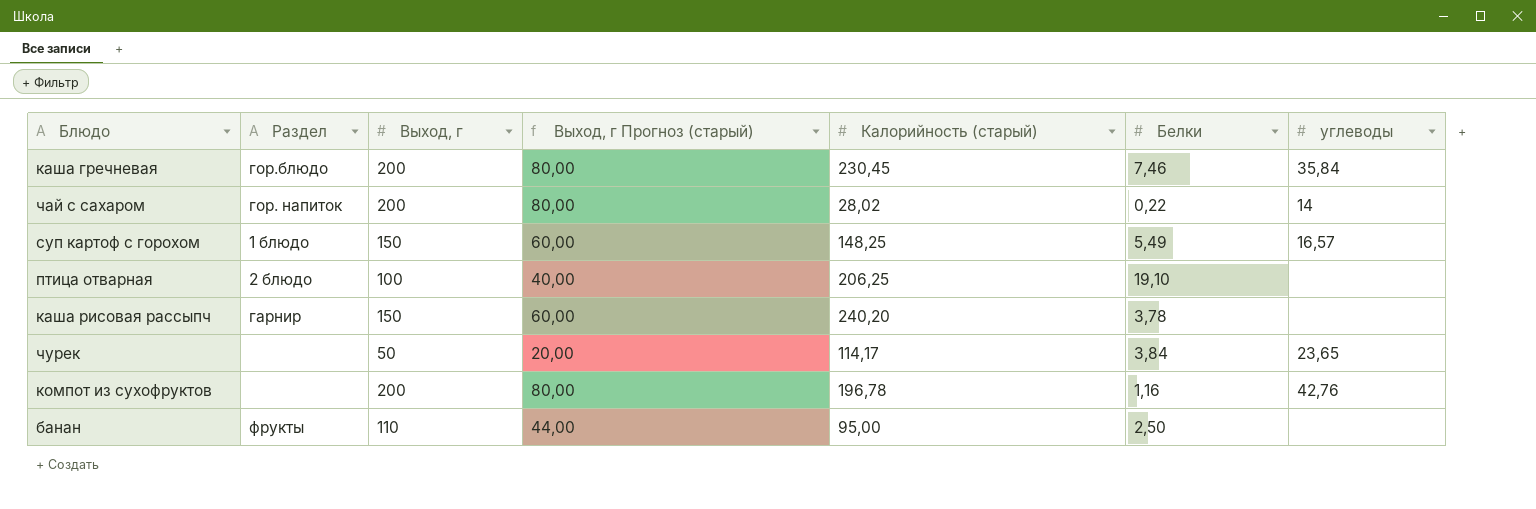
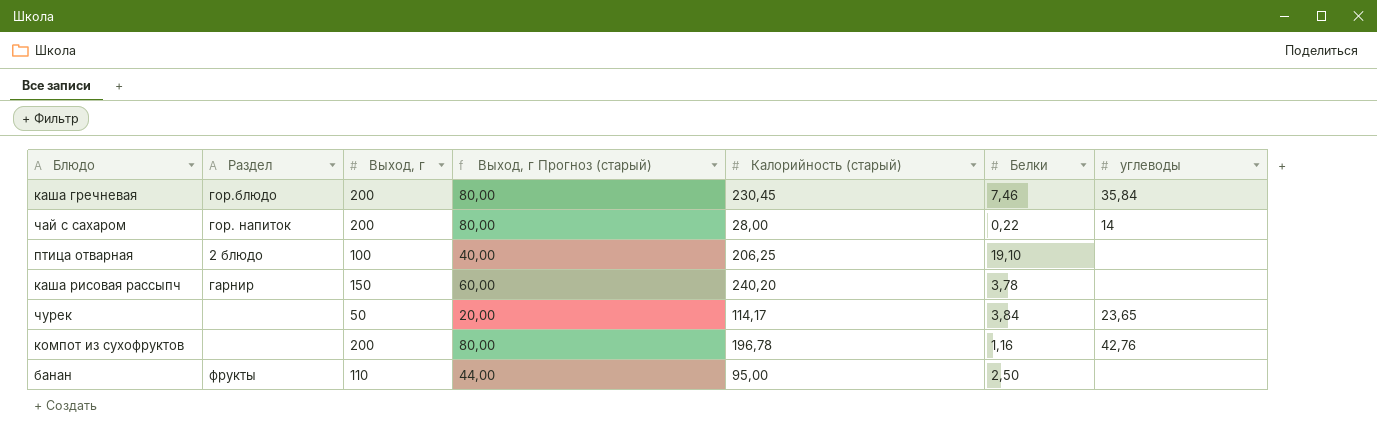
row суп картоф с горохом: 1 блюдо | 150 | 60,00 | 148,25 | 5,49 | 16,57 -> none
чай с сахаром | Калорийность (старый): 28,02 -> 28,00

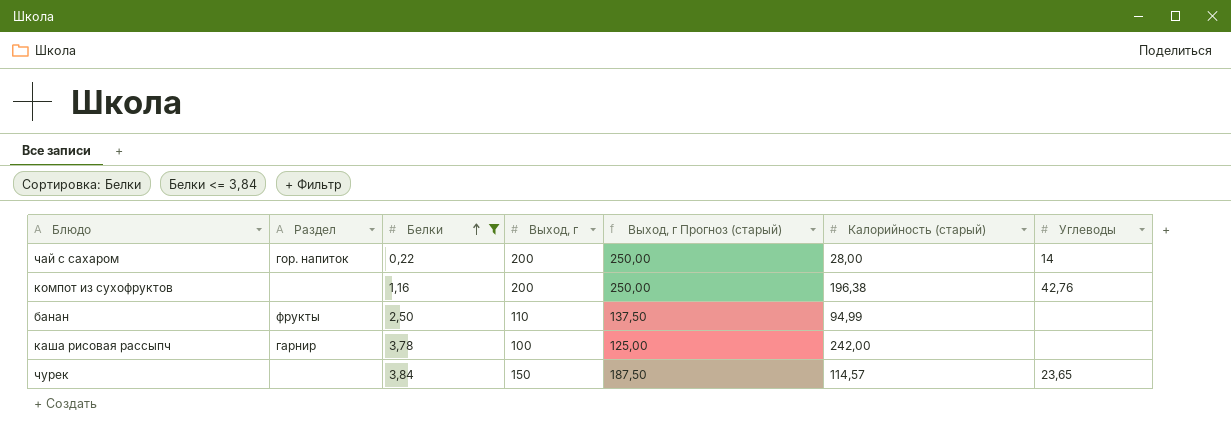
filter: none -> Белки <= 3,84
row order: none -> Белки ascending
column Белки | position: 6 -> 3
column Выход, г Прогноз (старый) | formula: [Выход, г] * 0,4 -> [Выход, г] * 1,25
column name: углеводы -> Углеводы
компот из сухофруктов | Калорийность (старый): 196,78 -> 196,38
банан | Калорийность (старый): 95,00 -> 94,99
каша рисовая рассыпч | Выход, г: 150 -> 100
каша рисовая рассыпч | Калорийность (старый): 240,20 -> 242,00
чурек | Выход, г: 50 -> 150
чурек | Калорийность (старый): 114,17 -> 114,57

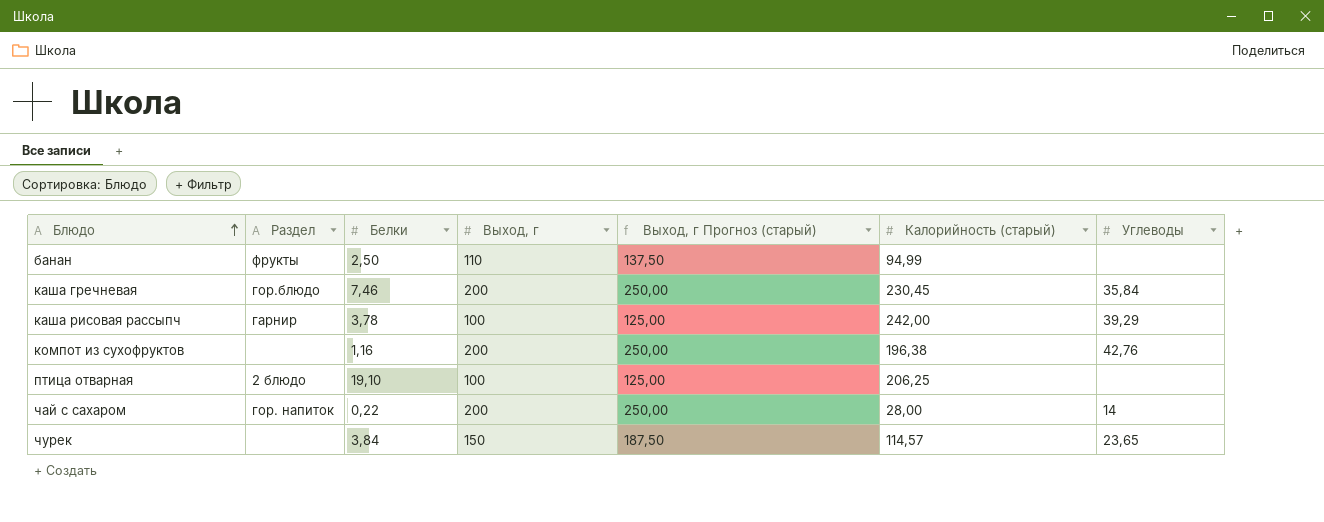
filter: Белки <= 3,84 -> none
row order: Белки ascending -> Блюдо ascending
каша рисовая рассыпч | Углеводы: none -> 39,29

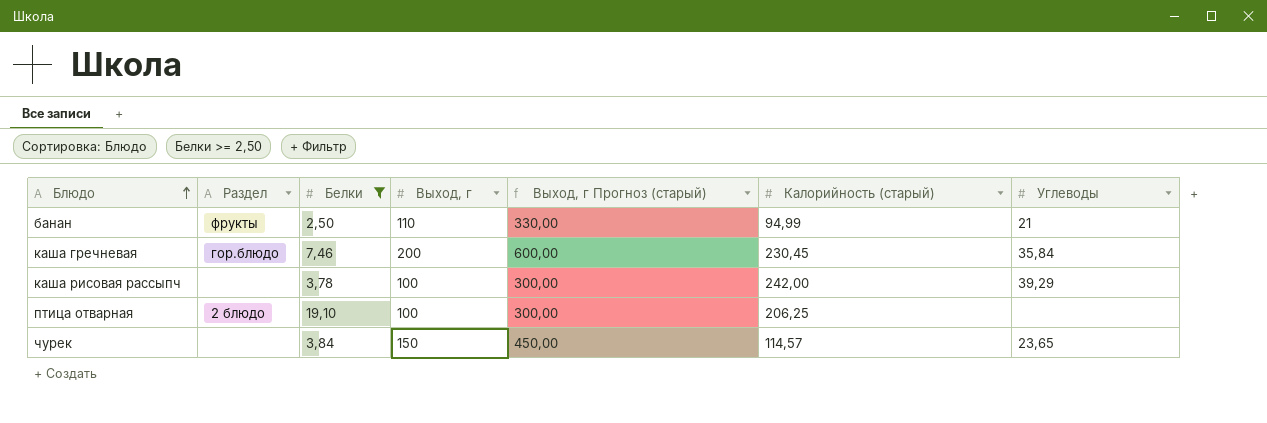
filter: none -> Белки >= 2,50
column Выход, г Прогноз (старый) | formula: [Выход, г] * 1,25 -> [Выход, г] * 3
банан | Углеводы: none -> 21
каша рисовая рассыпч | Раздел: гарнир -> none

